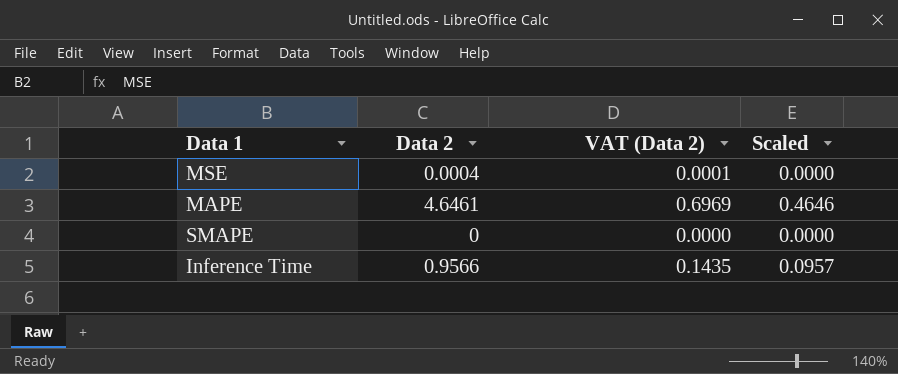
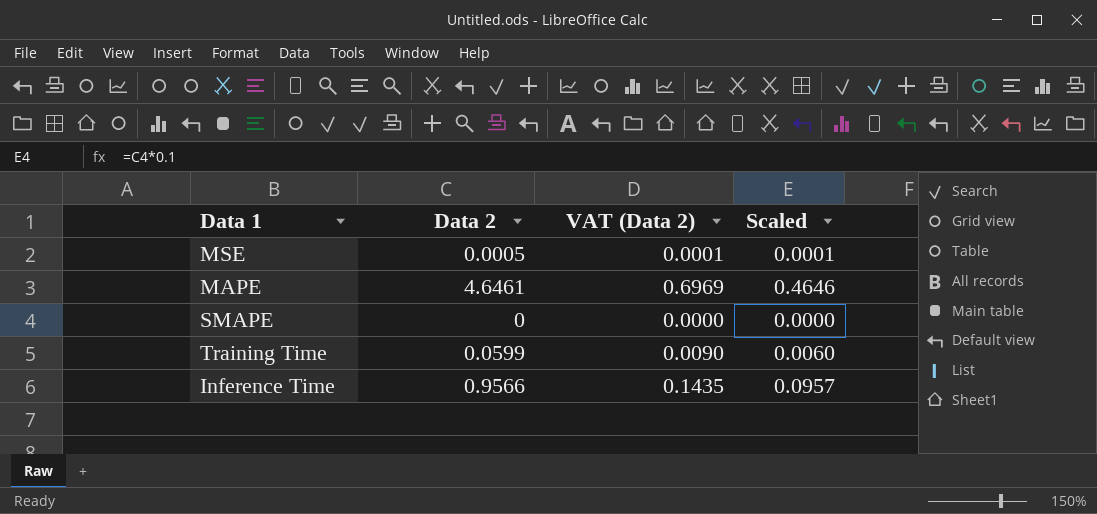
MSE | Data 2: 0.0004 -> 0.0005
MSE | Scaled: 0.0000 -> 0.0001
row Training Time: none -> 0.0599 | 0.0090 | 0.0060

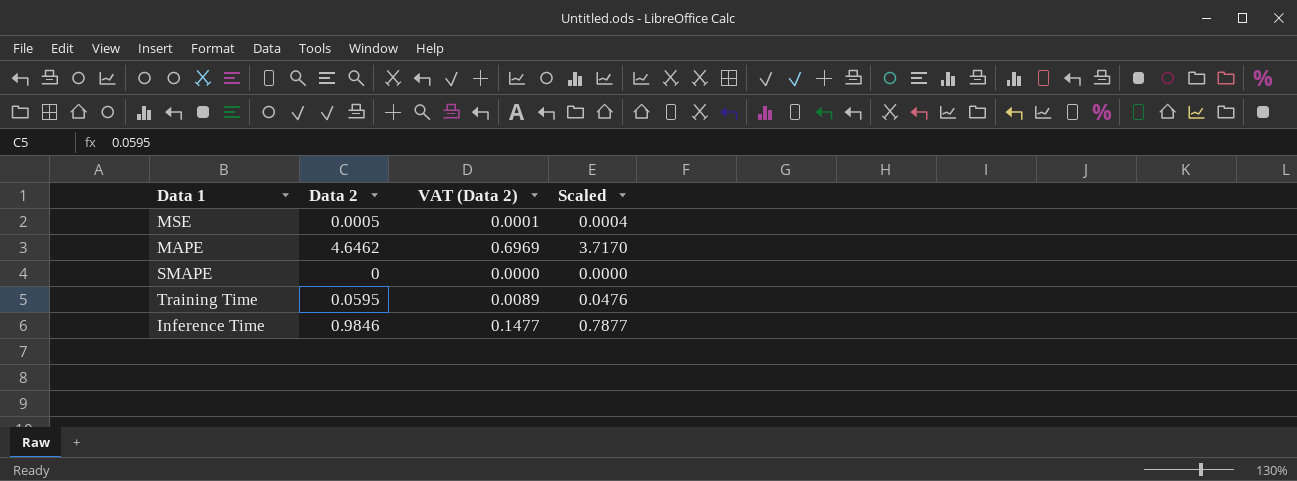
column Scaled | formula: [Data 2] * 0.1 -> [Data 2] * 0.8
MAPE | Data 2: 4.6461 -> 4.6462
Training Time | Data 2: 0.0599 -> 0.0595
Training Time | VAT (Data 2): 0.0090 -> 0.0089
Inference Time | Data 2: 0.9566 -> 0.9846
Inference Time | VAT (Data 2): 0.1435 -> 0.1477

